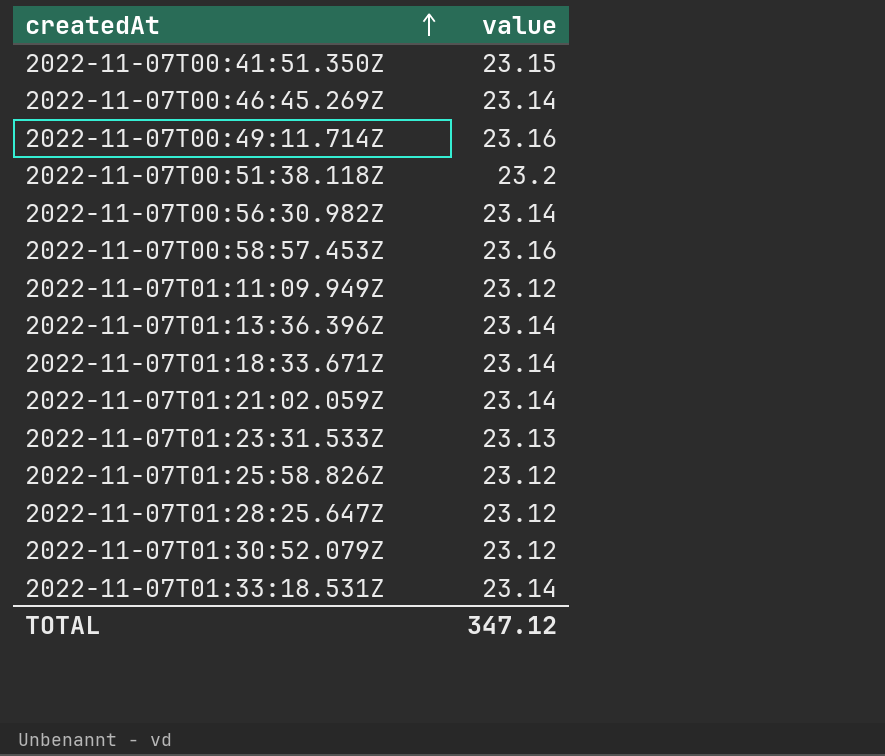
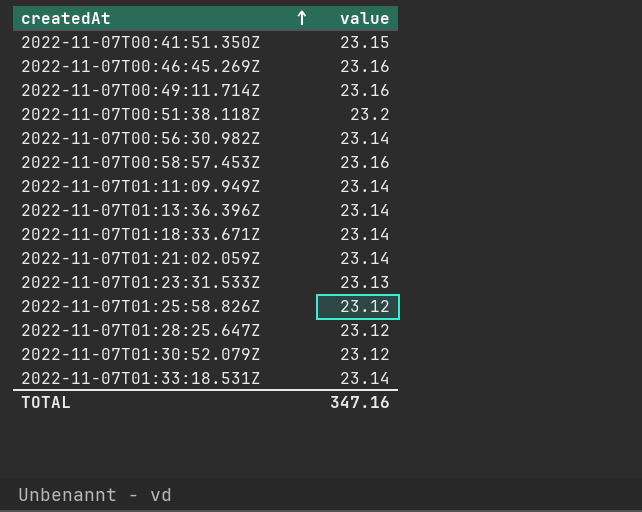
2022-11-07T00:46:45.269Z | value: 23.14 -> 23.16
2022-11-07T01:11:09.949Z | value: 23.12 -> 23.14
TOTAL | value: 347.12 -> 347.16

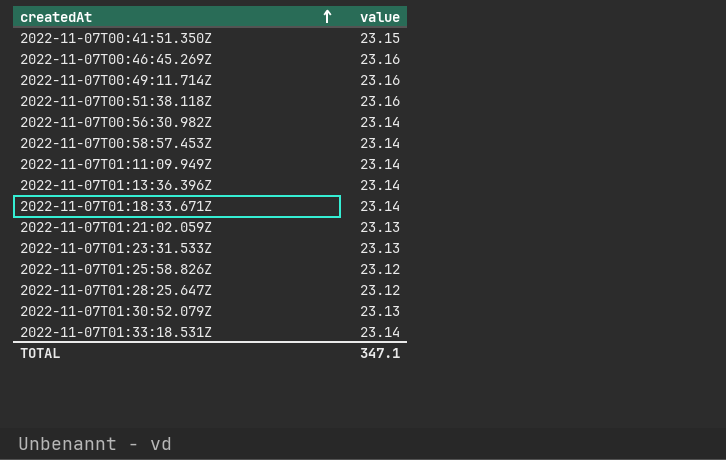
2022-11-07T00:51:38.118Z | value: 23.2 -> 23.16
2022-11-07T00:58:57.453Z | value: 23.16 -> 23.14
2022-11-07T01:21:02.059Z | value: 23.14 -> 23.13
2022-11-07T01:30:52.079Z | value: 23.12 -> 23.13
TOTAL | value: 347.16 -> 347.1

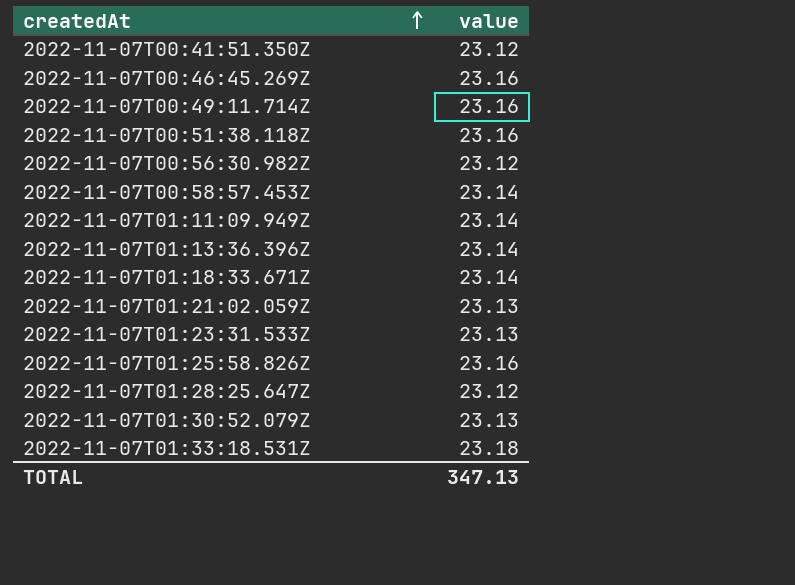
2022-11-07T00:41:51.350Z | value: 23.15 -> 23.12
2022-11-07T00:56:30.982Z | value: 23.14 -> 23.12
2022-11-07T01:25:58.826Z | value: 23.12 -> 23.16
2022-11-07T01:33:18.531Z | value: 23.14 -> 23.18
TOTAL | value: 347.1 -> 347.13

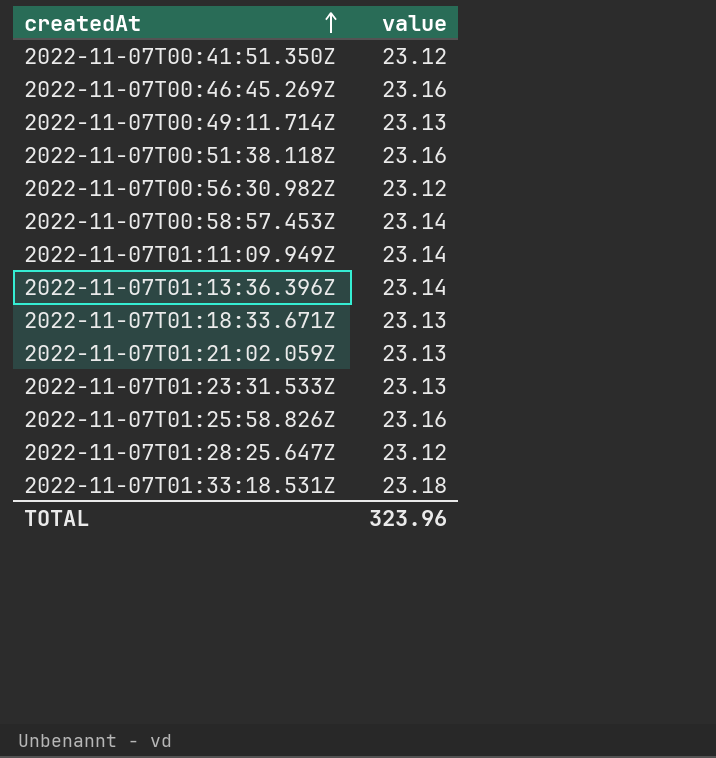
row 2022-11-07T01:30:52.079Z: 23.13 -> none
2022-11-07T00:49:11.714Z | value: 23.16 -> 23.13
2022-11-07T01:18:33.671Z | value: 23.14 -> 23.13
TOTAL | value: 347.13 -> 323.96

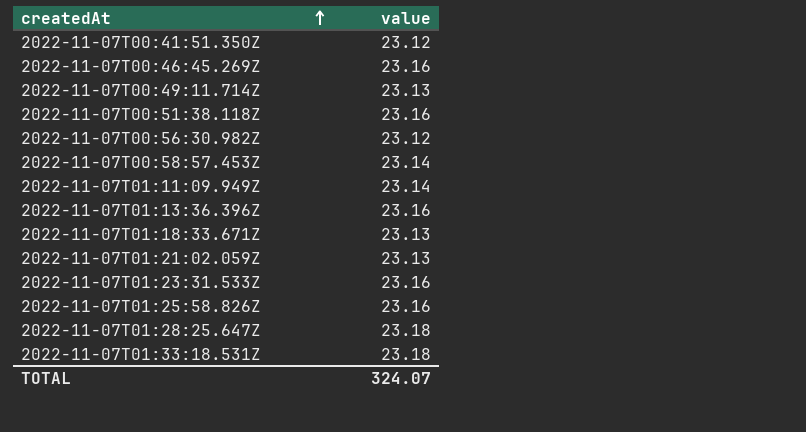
2022-11-07T01:13:36.396Z | value: 23.14 -> 23.16
2022-11-07T01:23:31.533Z | value: 23.13 -> 23.16
2022-11-07T01:28:25.647Z | value: 23.12 -> 23.18
TOTAL | value: 323.96 -> 324.07

